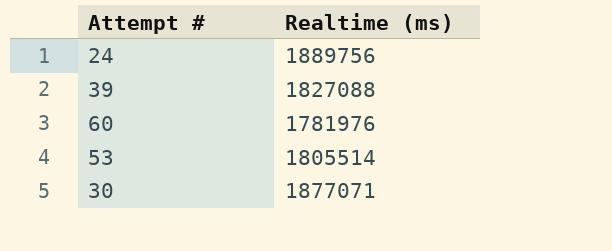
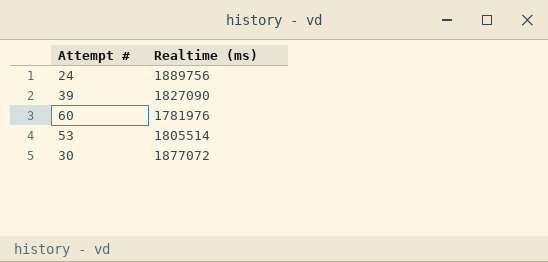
39 | Realtime (ms): 1827088 -> 1827090
30 | Realtime (ms): 1877071 -> 1877072

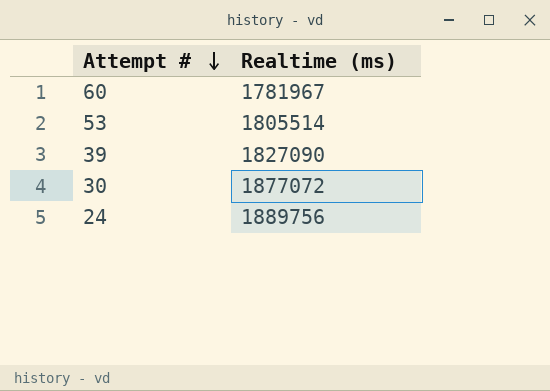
row order: none -> Attempt # descending
60 | Realtime (ms): 1781976 -> 1781967

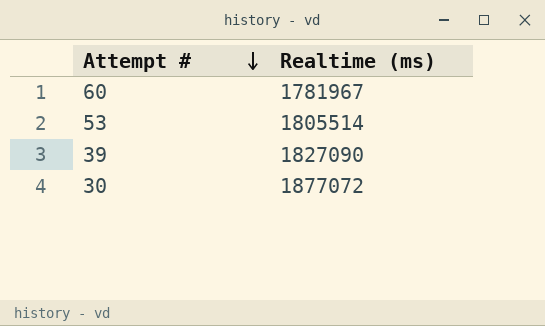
row 24: 1889756 -> none

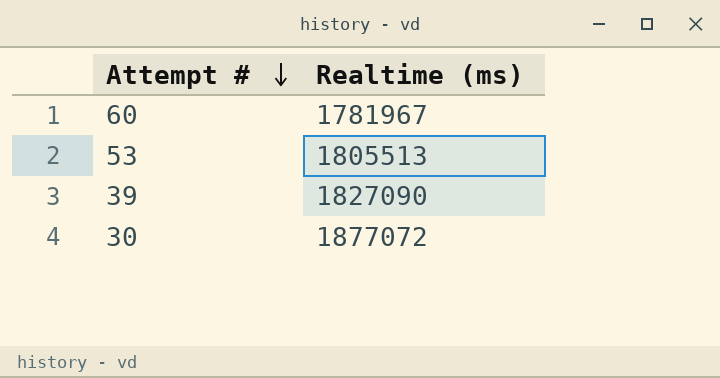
53 | Realtime (ms): 1805514 -> 1805513

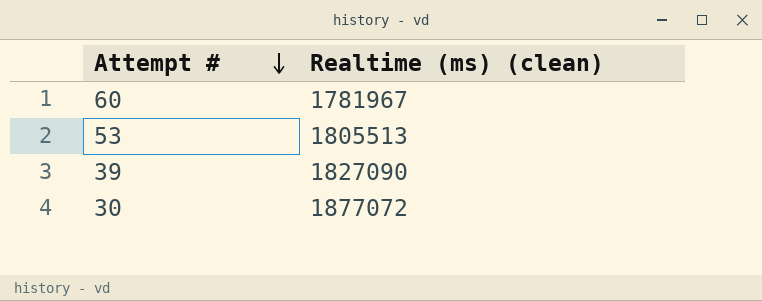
column name: Realtime (ms) -> Realtime (ms) (clean)

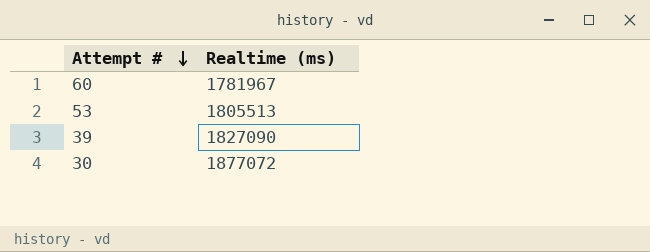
column name: Realtime (ms) (clean) -> Realtime (ms)

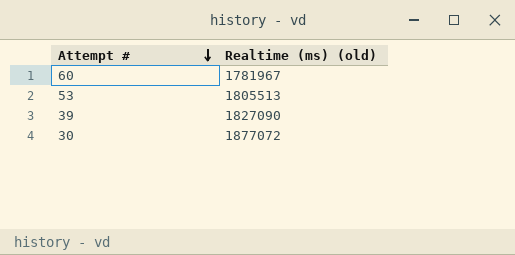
column name: Realtime (ms) -> Realtime (ms) (old)

